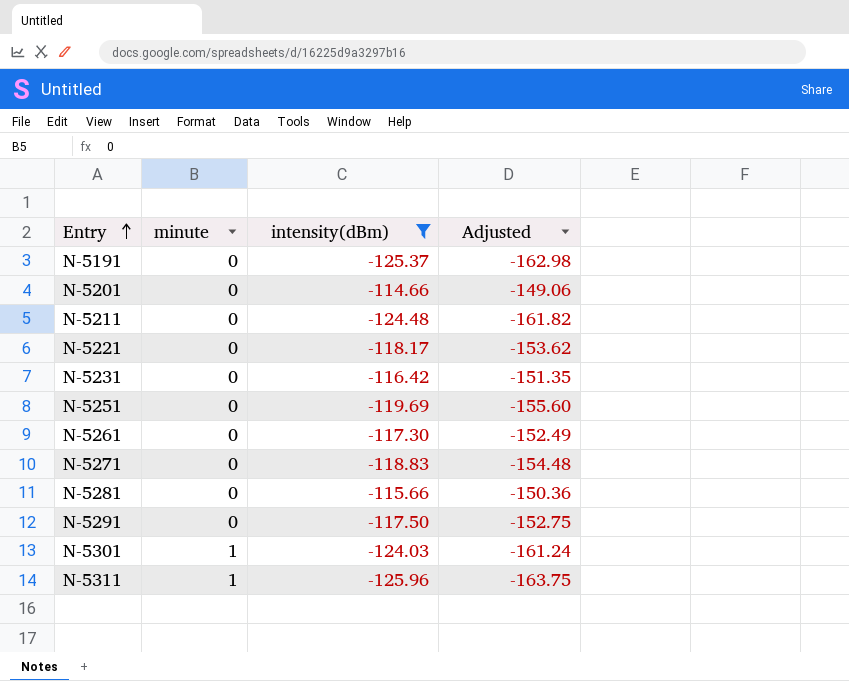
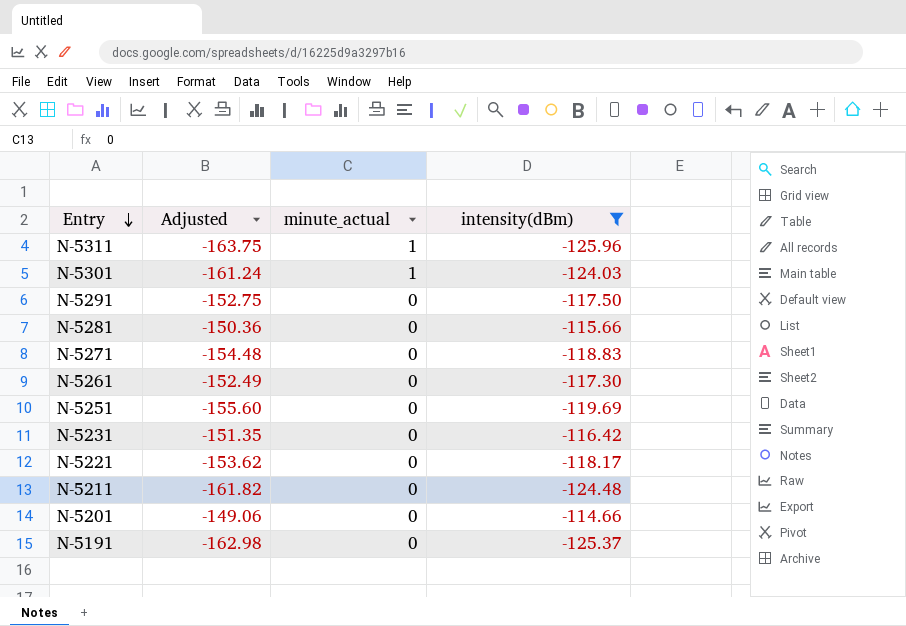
row order: Entry ascending -> Entry descending
column Adjusted | position: 4 -> 2
column name: minute -> minute_actual

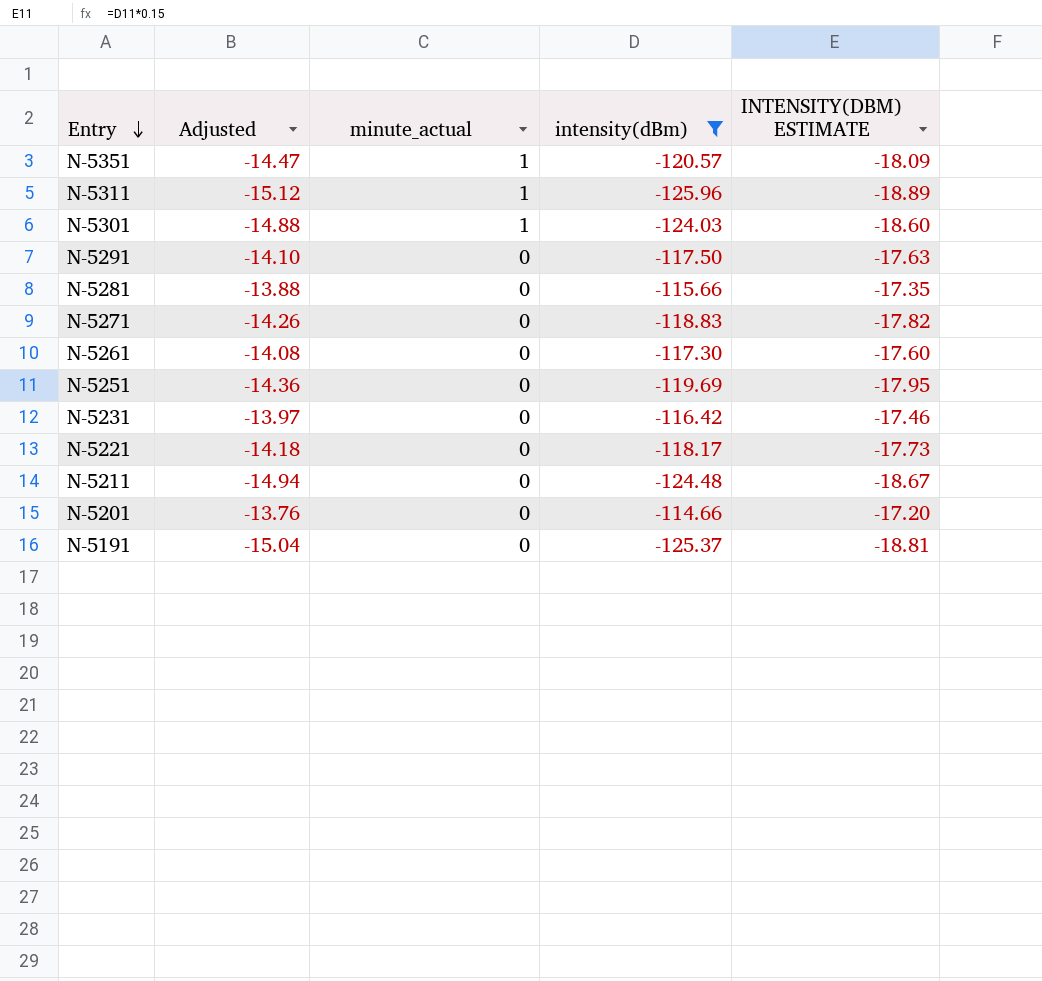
column Adjusted | formula: [intensity(dBm)] * 1.3 -> [intensity(dBm)] * 0.12
column INTENSITY(DBM) ESTIMATE | formula: none -> [intensity(dBm)] * 0.15
row N-5351: none -> -14.47 | 1 | -120.57 | -18.09

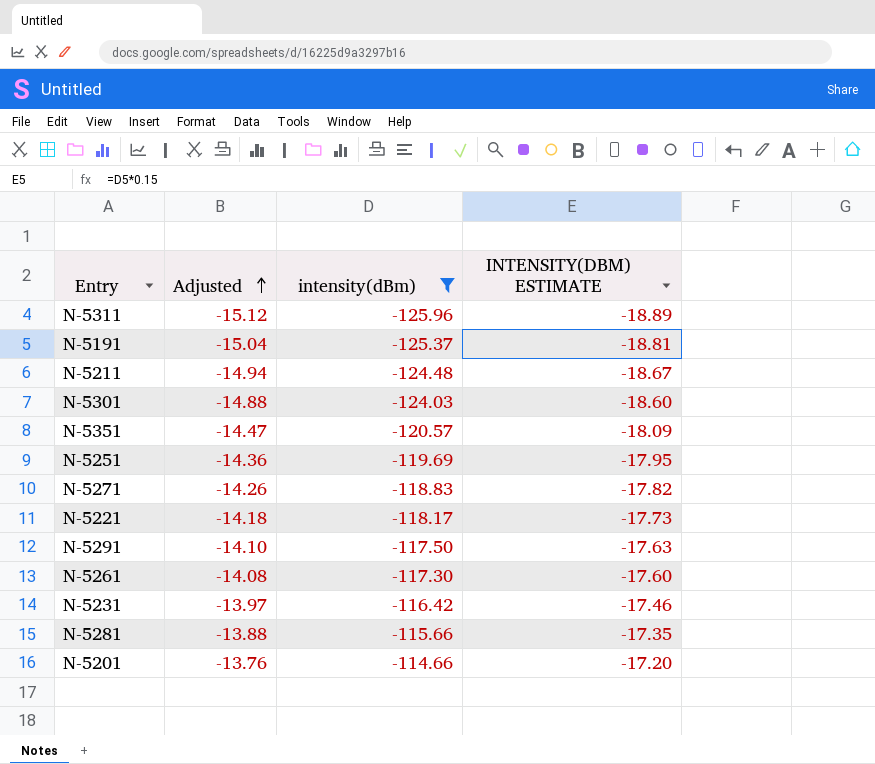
row order: Entry descending -> Adjusted ascending
column minute_actual | position: 3 -> none

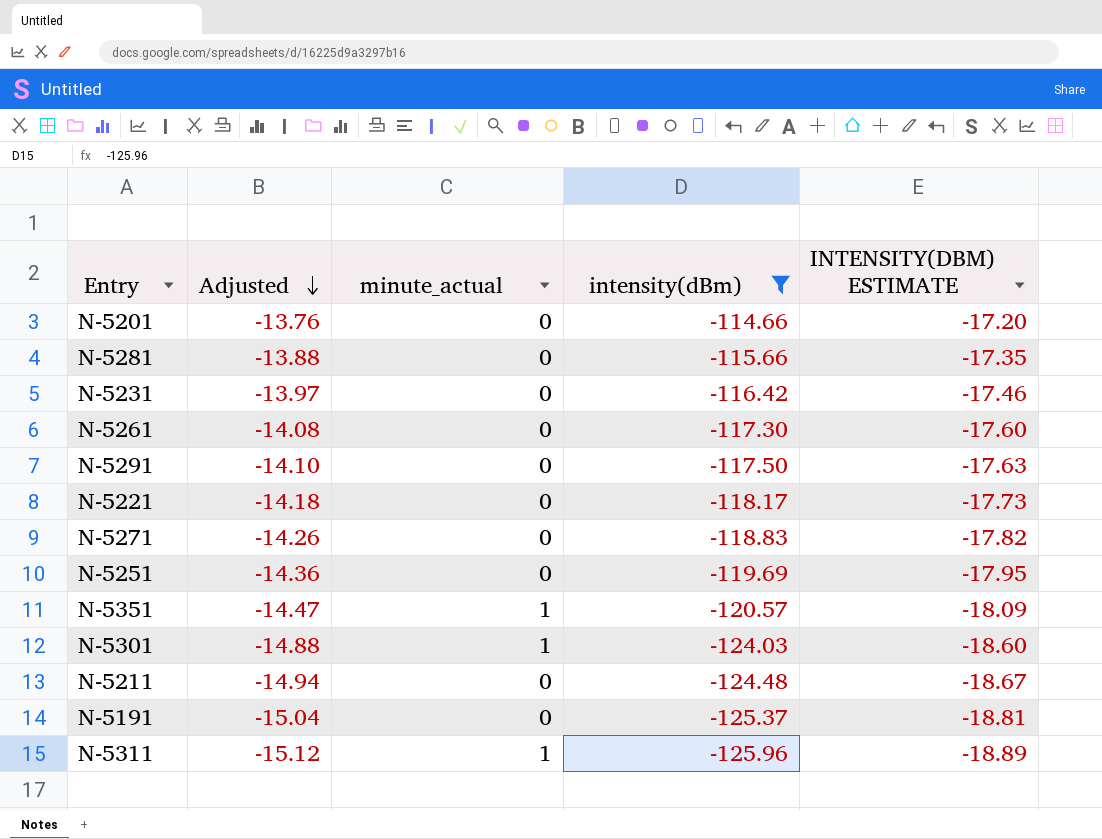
row order: Adjusted ascending -> Adjusted descending
column minute_actual | position: none -> 3

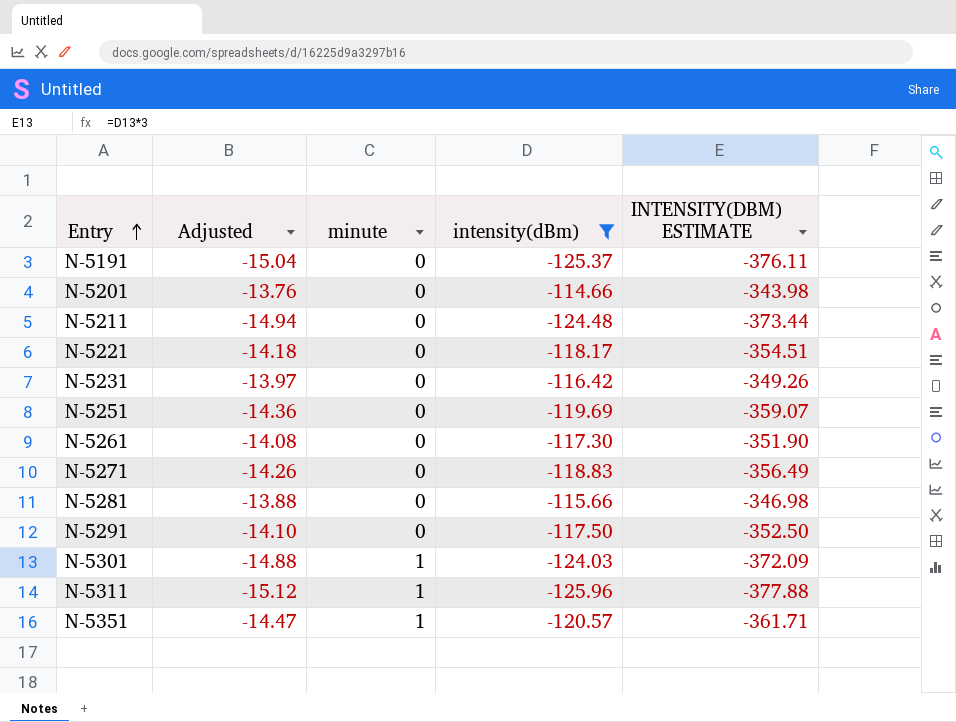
row order: Adjusted descending -> Entry ascending
column name: minute_actual -> minute
column INTENSITY(DBM) ESTIMATE | formula: [intensity(dBm)] * 0.15 -> [intensity(dBm)] * 3

